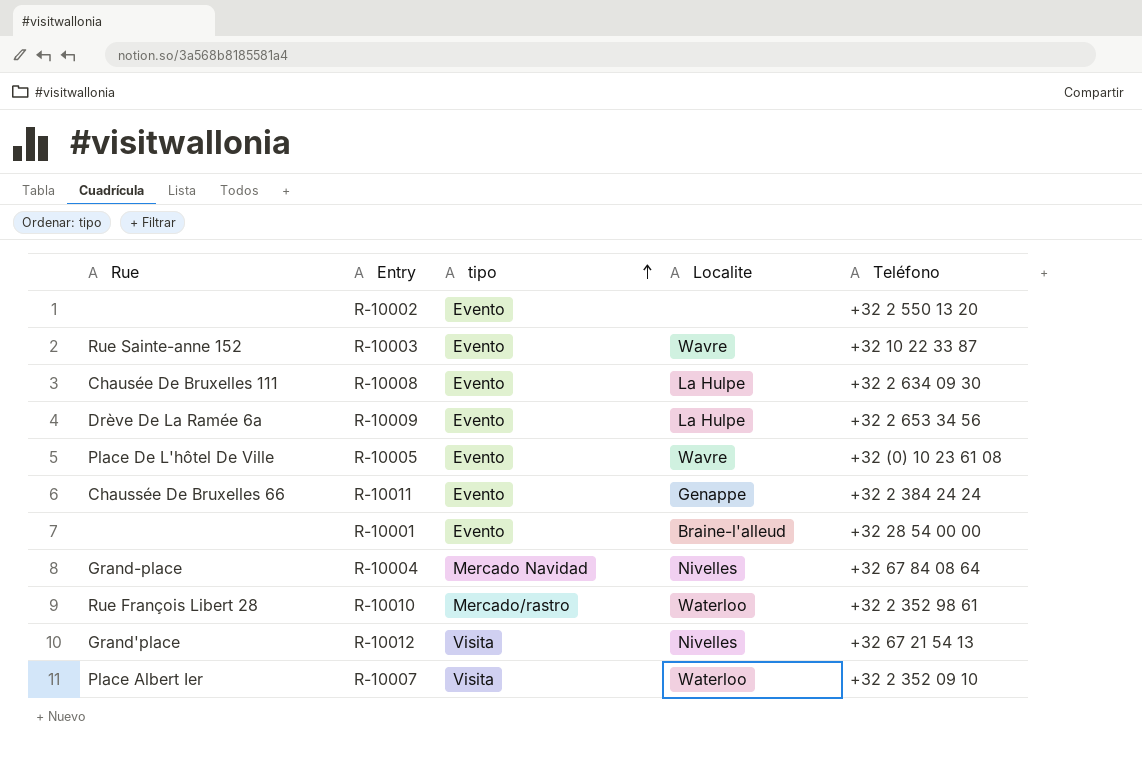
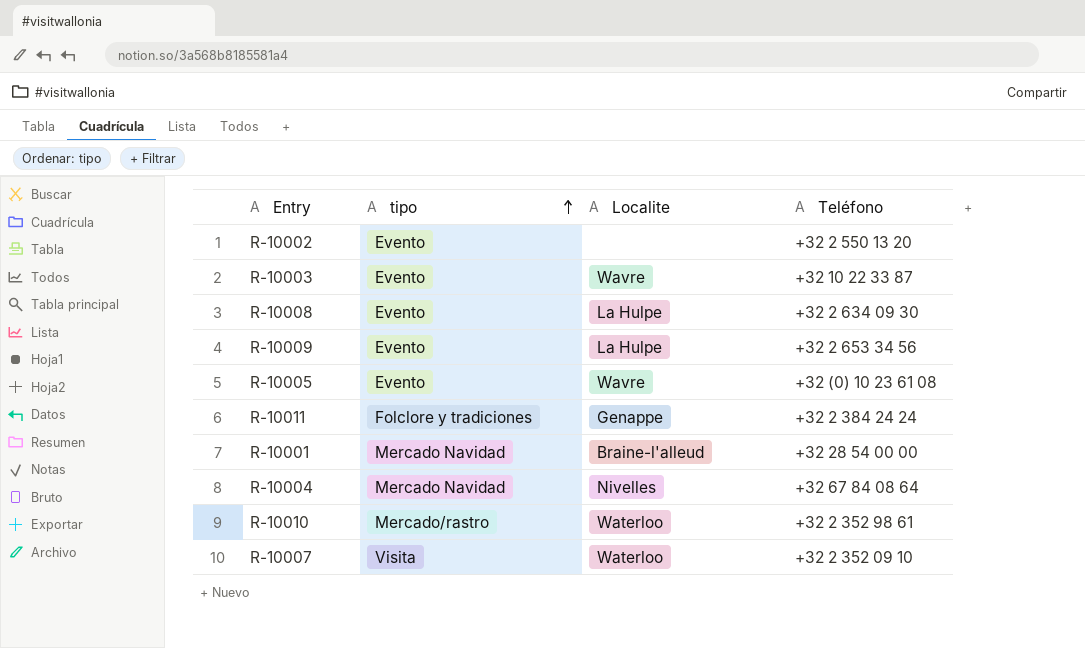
column Rue | position: 1 -> none
row R-10012: Grand'place | Visita | Nivelles | +32 67 21 54 13 -> none
R-10011 | tipo: Evento -> Folclore y tradiciones
R-10001 | tipo: Evento -> Mercado Navidad

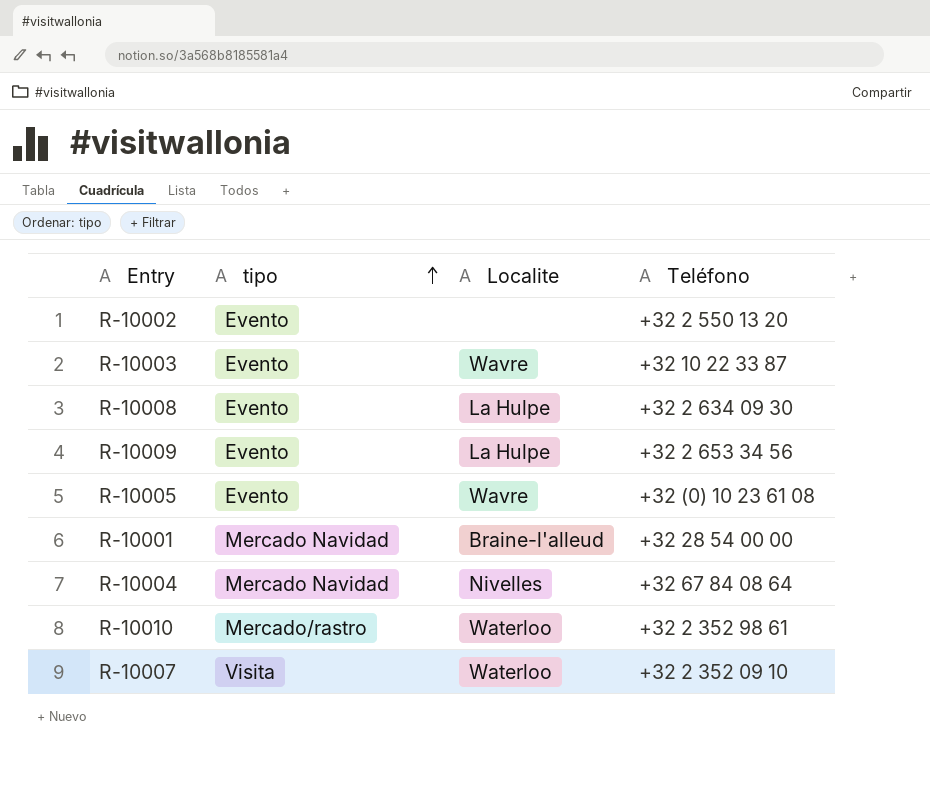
row R-10011: Folclore y tradiciones | Genappe | +32 2 384 24 24 -> none

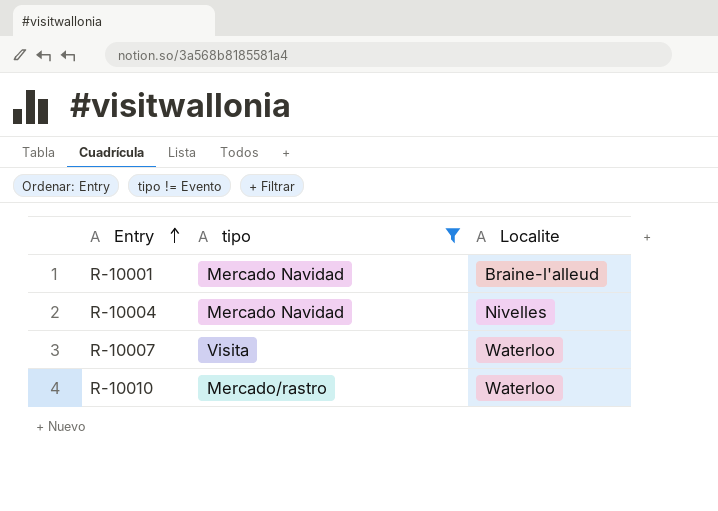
filter: none -> tipo != Evento
row order: tipo ascending -> Entry ascending
column Teléfono | position: 4 -> none

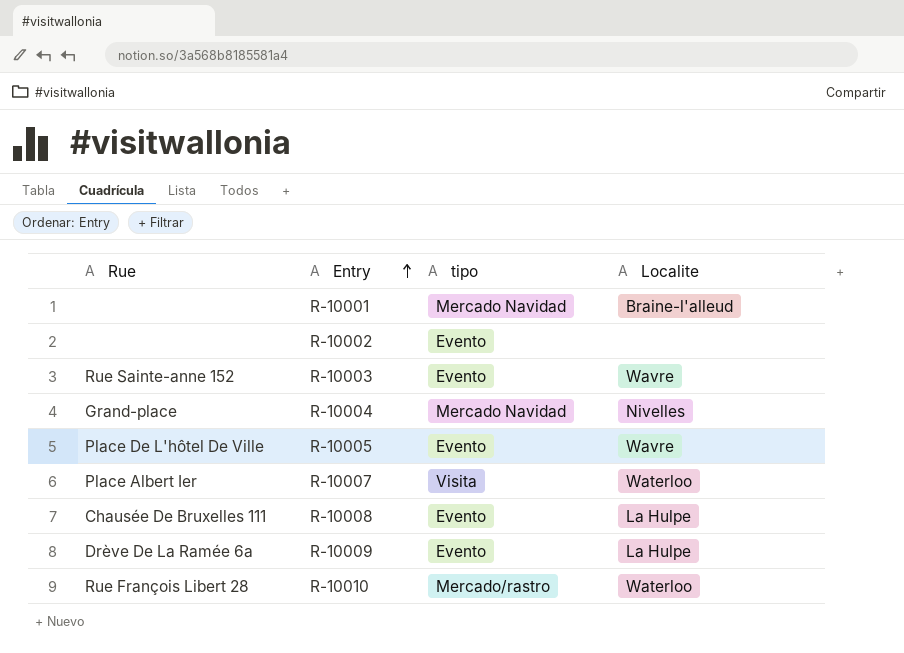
filter: tipo != Evento -> none
column Rue | position: none -> 1

